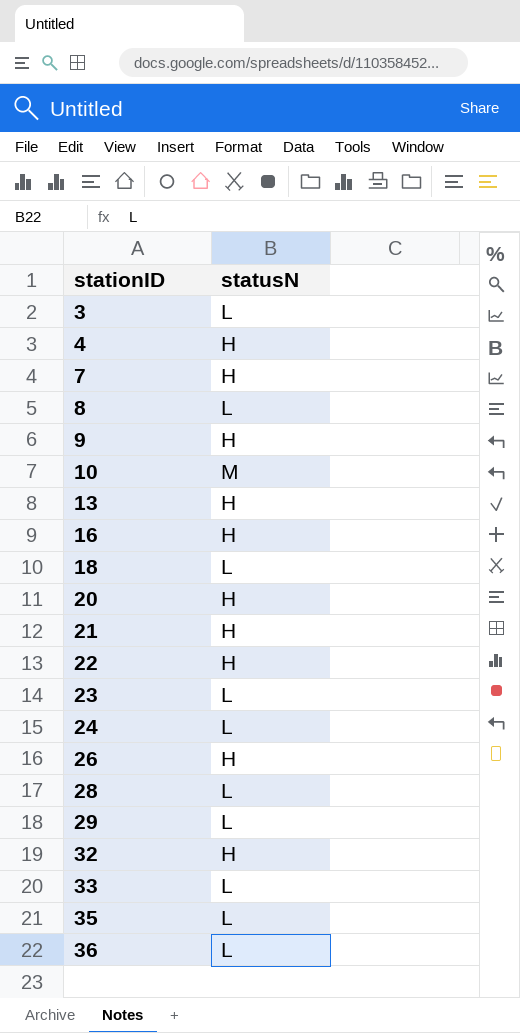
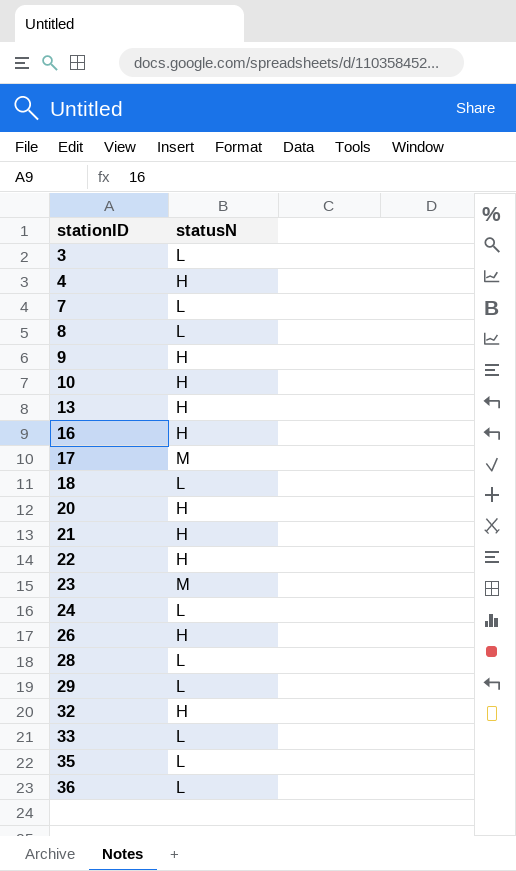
7 | statusN: H -> L
10 | statusN: M -> H
row 17: none -> M
23 | statusN: L -> M

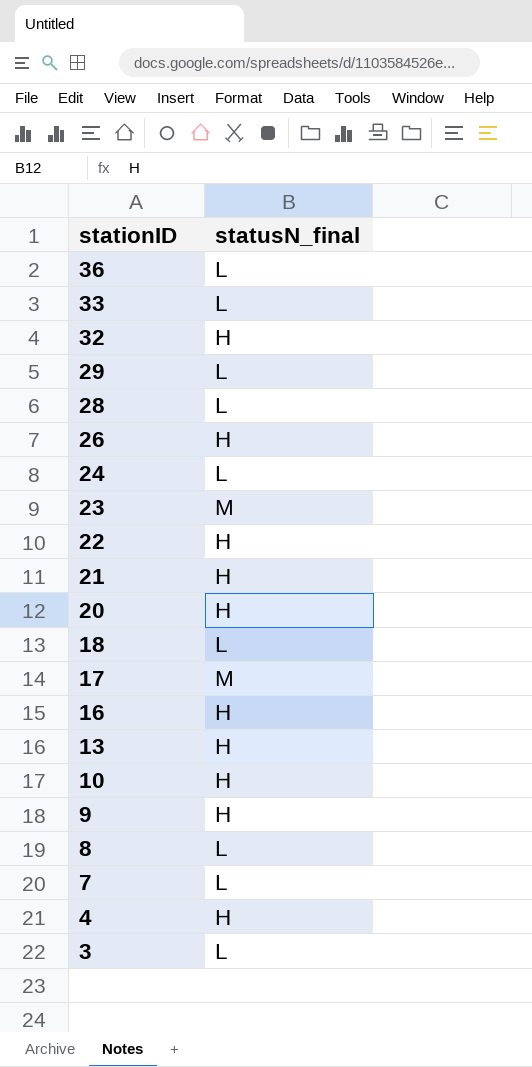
row order: stationID ascending -> stationID descending
column name: statusN -> statusN_final
row 35: L -> none

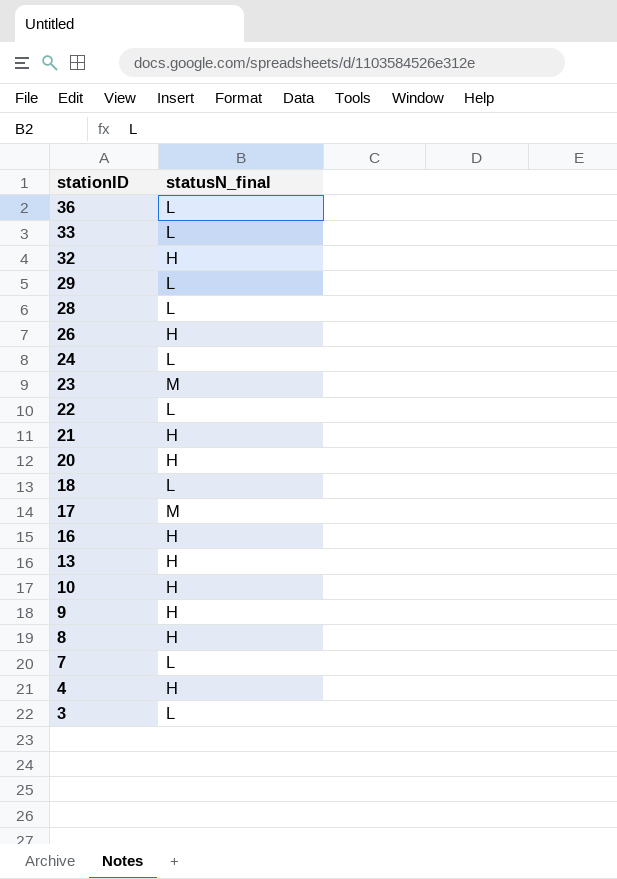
22 | statusN_final: H -> L
8 | statusN_final: L -> H

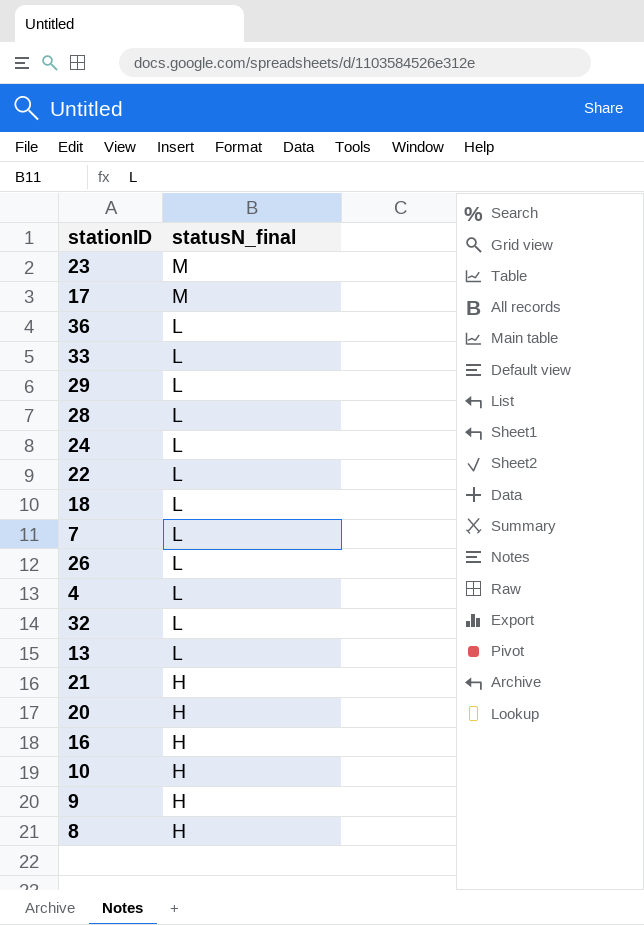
row order: stationID descending -> statusN_final descending
row 3: L -> none
26 | statusN_final: H -> L
4 | statusN_final: H -> L
32 | statusN_final: H -> L
13 | statusN_final: H -> L

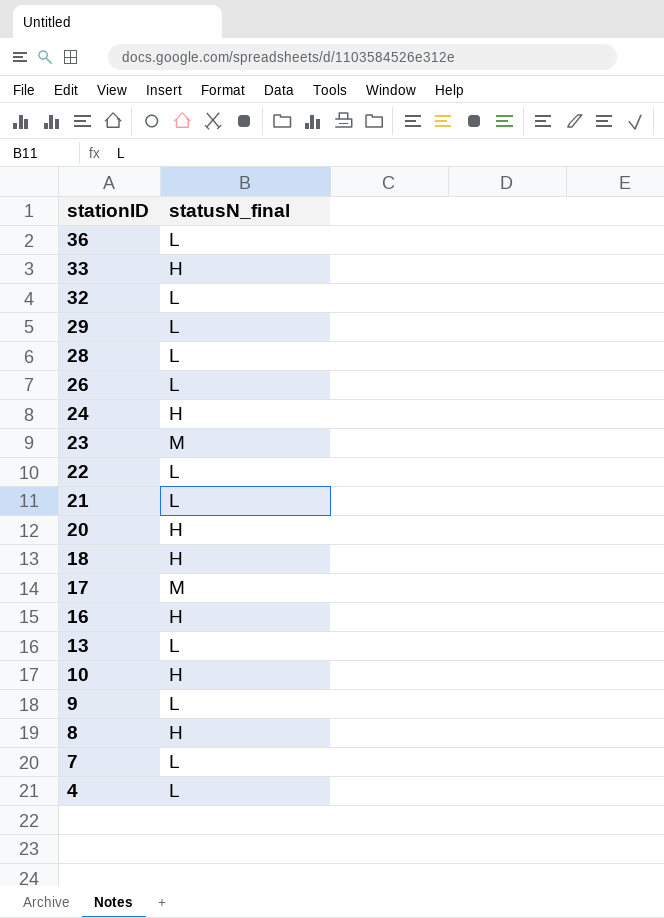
row order: statusN_final descending -> stationID descending
33 | statusN_final: L -> H
24 | statusN_final: L -> H
21 | statusN_final: H -> L
18 | statusN_final: L -> H
9 | statusN_final: H -> L

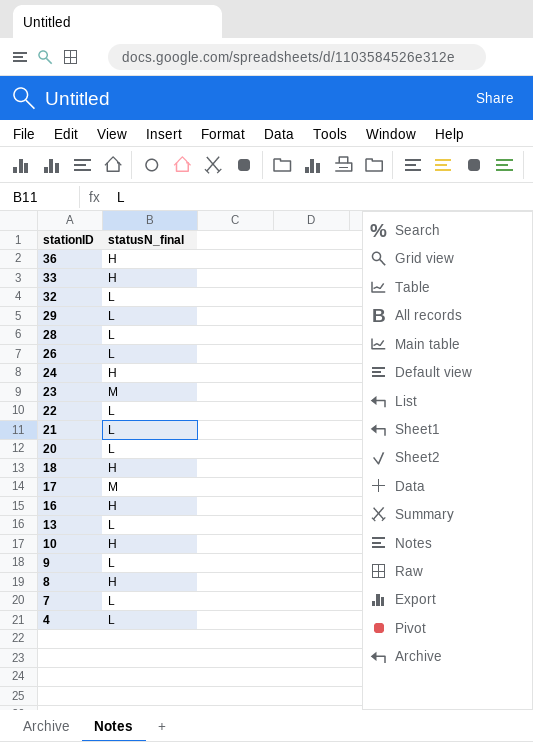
36 | statusN_final: L -> H
20 | statusN_final: H -> L

